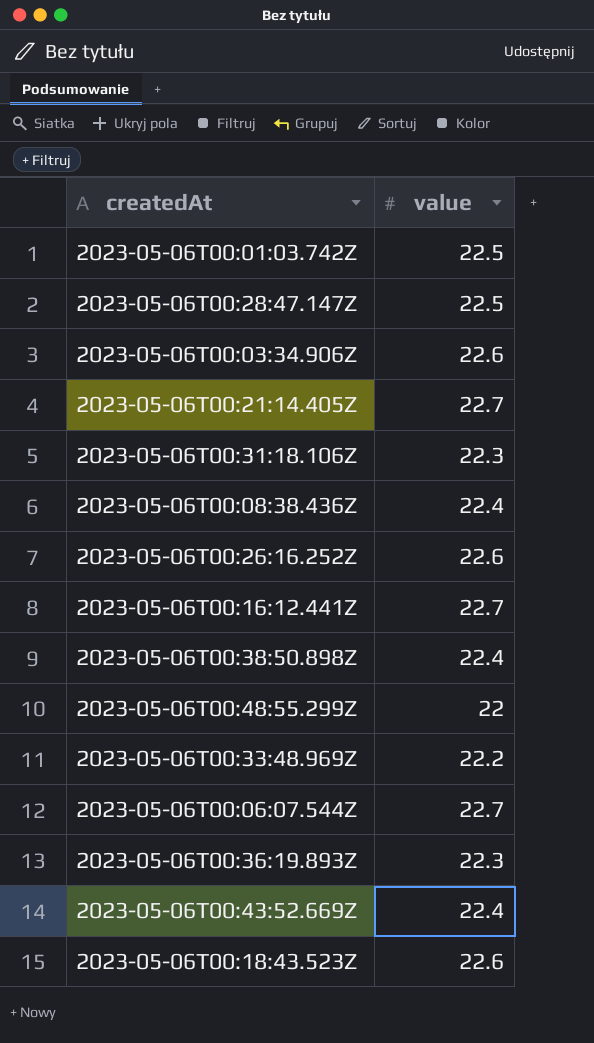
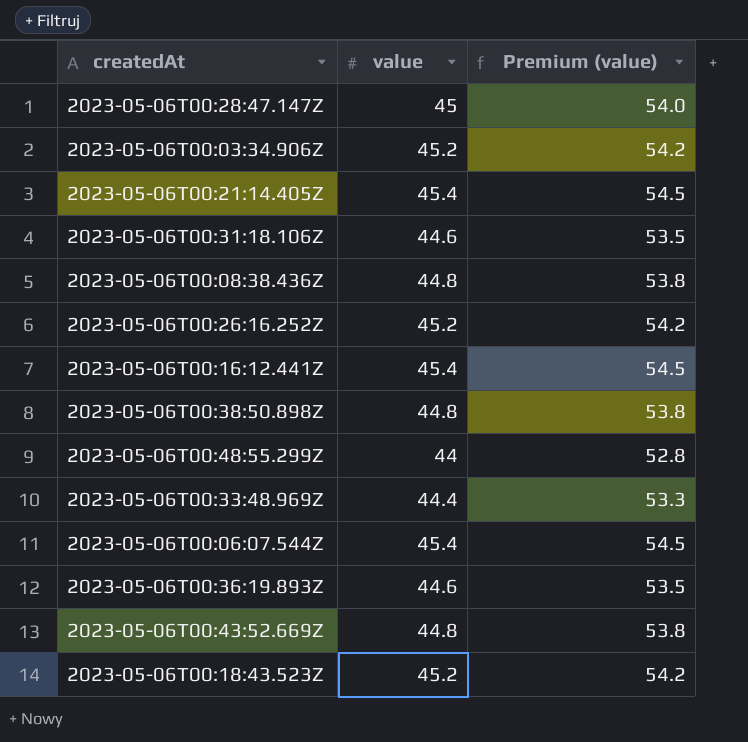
column Premium (value) | formula: none -> [value] * 1.2
row 2023-05-06T00:01:03.742Z: 22.5 -> none
2023-05-06T00:28:47.147Z | value: 22.5 -> 45
2023-05-06T00:03:34.906Z | value: 22.6 -> 45.2
2023-05-06T00:21:14.405Z | value: 22.7 -> 45.4
2023-05-06T00:31:18.106Z | value: 22.3 -> 44.6
2023-05-06T00:08:38.436Z | value: 22.4 -> 44.8
2023-05-06T00:26:16.252Z | value: 22.6 -> 45.2
2023-05-06T00:16:12.441Z | value: 22.7 -> 45.4
2023-05-06T00:38:50.898Z | value: 22.4 -> 44.8
2023-05-06T00:48:55.299Z | value: 22 -> 44
2023-05-06T00:33:48.969Z | value: 22.2 -> 44.4
2023-05-06T00:06:07.544Z | value: 22.7 -> 45.4
2023-05-06T00:36:19.893Z | value: 22.3 -> 44.6
2023-05-06T00:43:52.669Z | value: 22.4 -> 44.8
2023-05-06T00:18:43.523Z | value: 22.6 -> 45.2

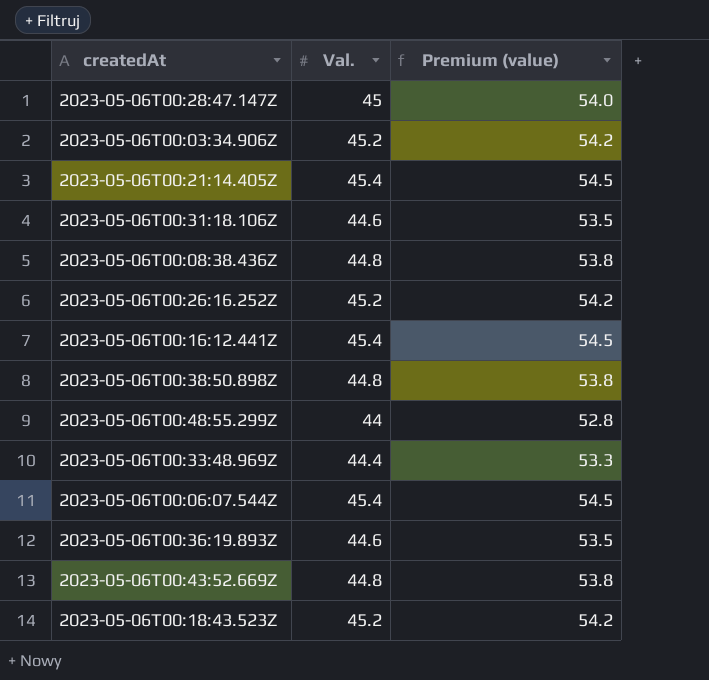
column name: value -> Val.

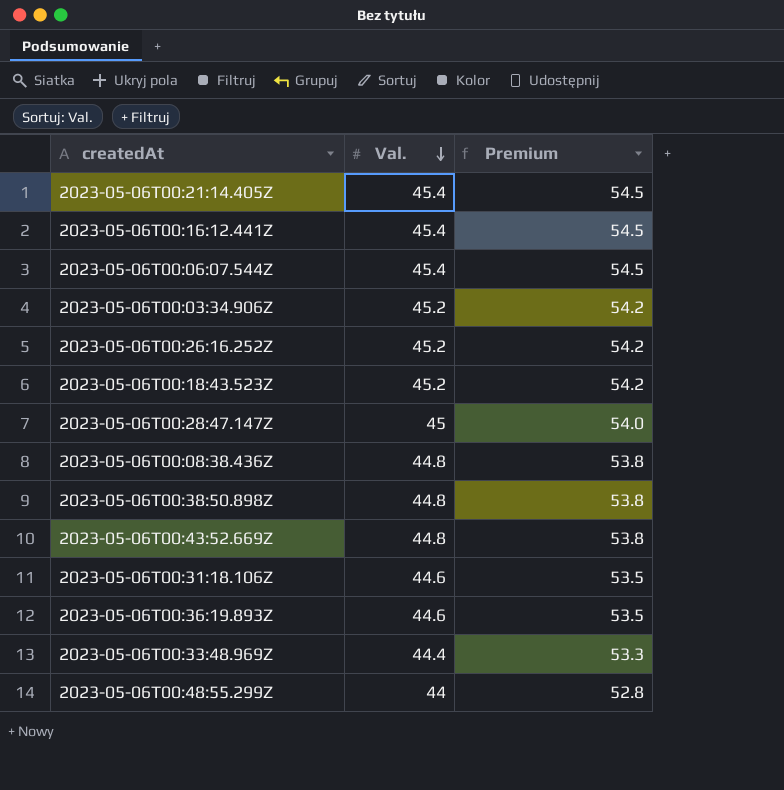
row order: none -> Val. descending
column name: Premium (value) -> Premium

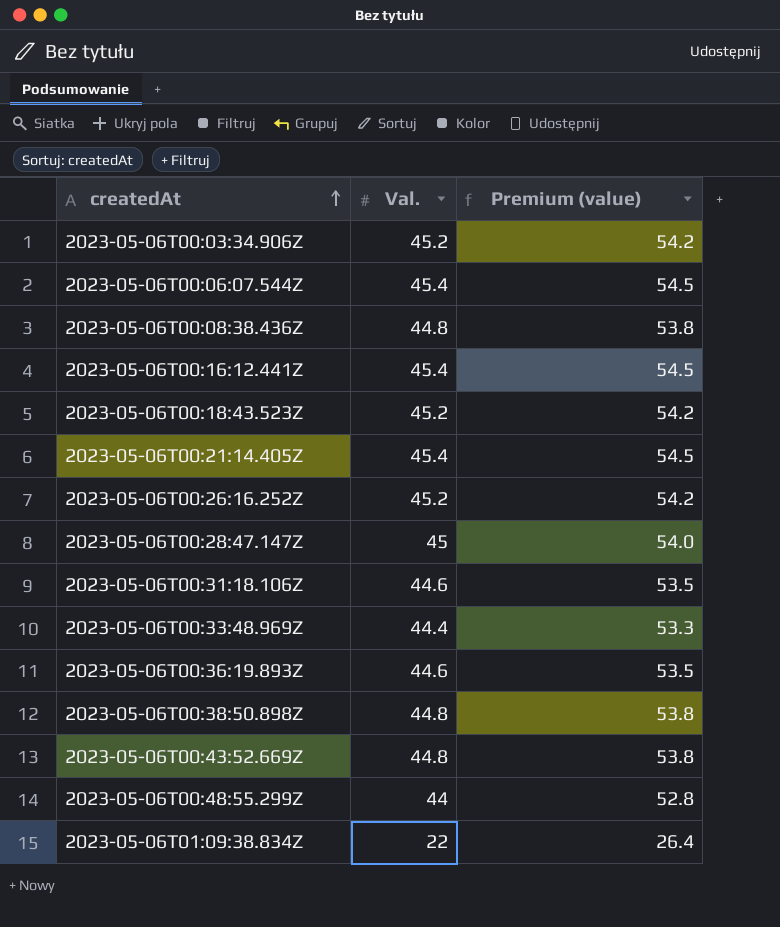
row order: Val. descending -> createdAt ascending
column name: Premium -> Premium (value)
row 2023-05-06T01:09:38.834Z: none -> 22 | 26.4

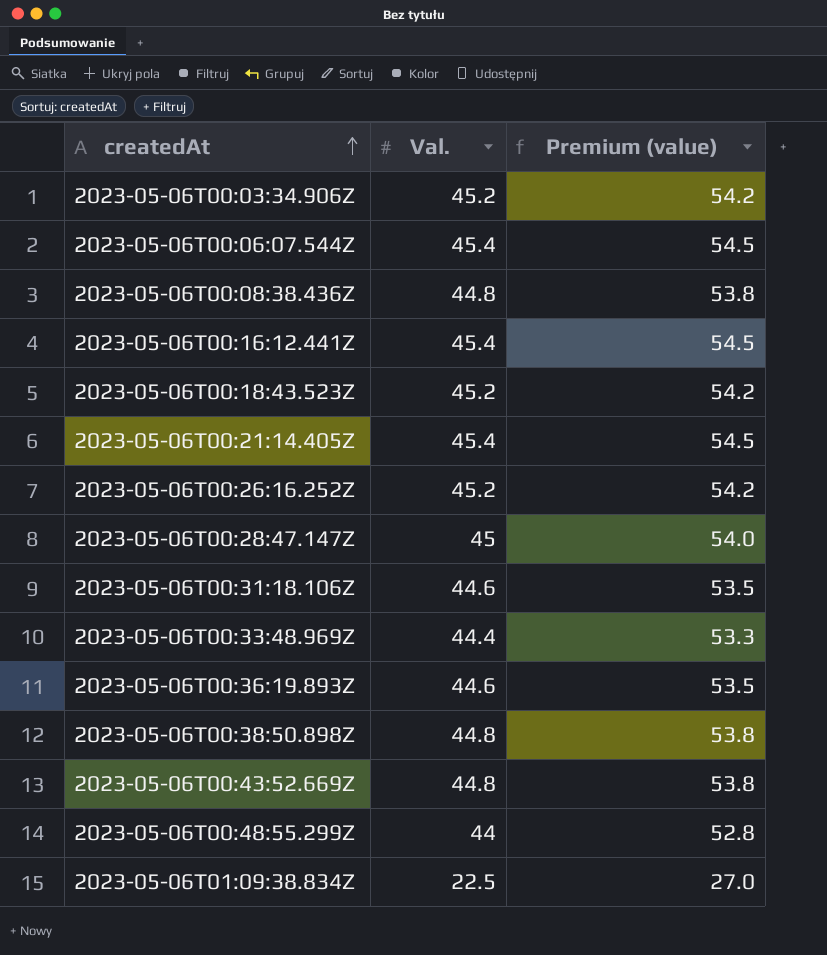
2023-05-06T01:09:38.834Z | Val.: 22 -> 22.5
2023-05-06T01:09:38.834Z | Premium (value): 26.4 -> 27.0

